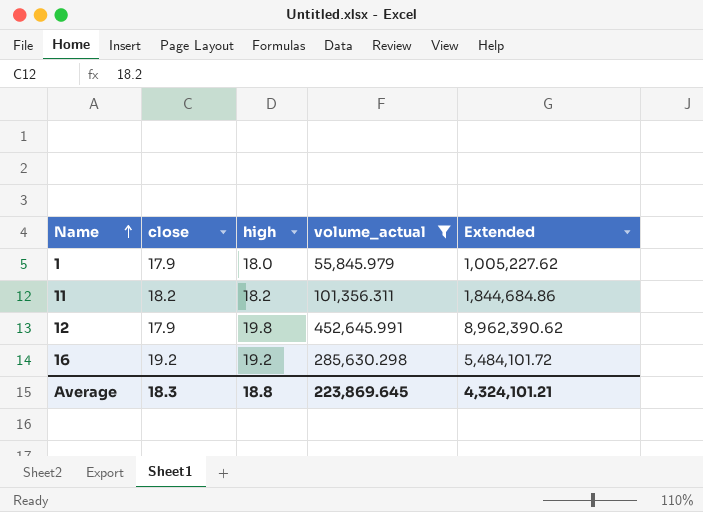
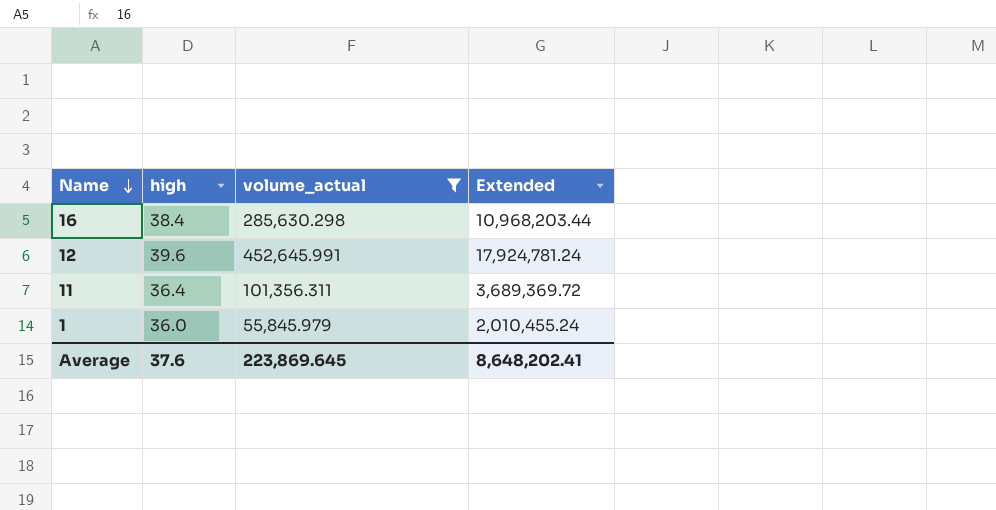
row order: Name ascending -> Name descending
column close | position: 2 -> none
16 | high: 19.2 -> 38.4
16 | Extended: 5,484,101.72 -> 10,968,203.44
12 | high: 19.8 -> 39.6
12 | Extended: 8,962,390.62 -> 17,924,781.24
11 | high: 18.2 -> 36.4
11 | Extended: 1,844,684.86 -> 3,689,369.72
1 | high: 18.0 -> 36.0
1 | Extended: 1,005,227.62 -> 2,010,455.24
Average | high: 18.8 -> 37.6
Average | Extended: 4,324,101.21 -> 8,648,202.41

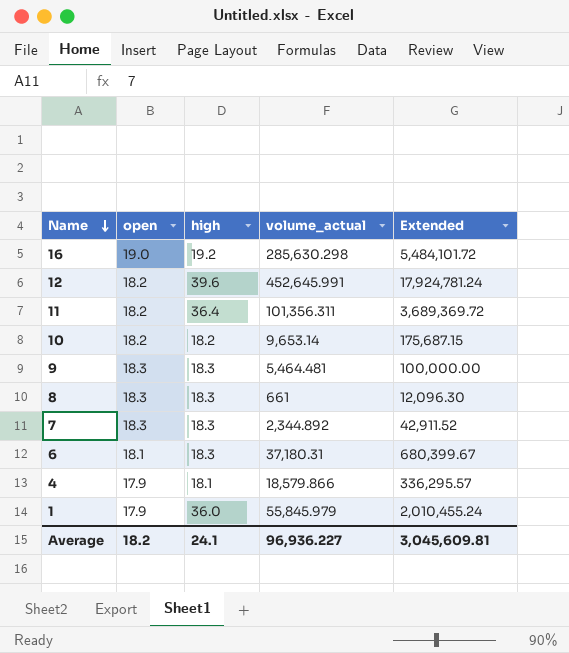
filter: volume_actual >= 55,845.979 -> none
column open | position: none -> 2
16 | high: 38.4 -> 19.2
16 | Extended: 10,968,203.44 -> 5,484,101.72
Average | high: 37.6 -> 24.1
Average | volume_actual: 223,869.645 -> 96,936.227
Average | Extended: 8,648,202.41 -> 3,045,609.81

